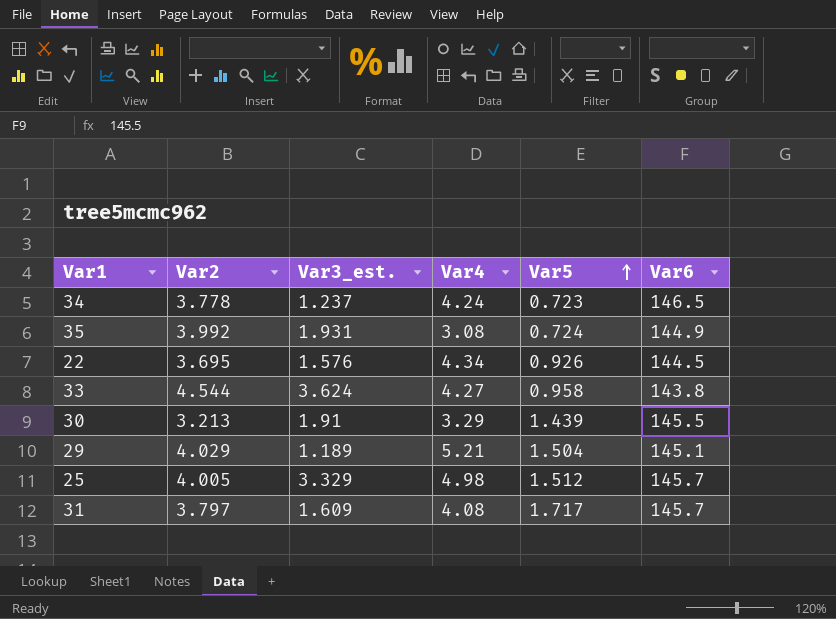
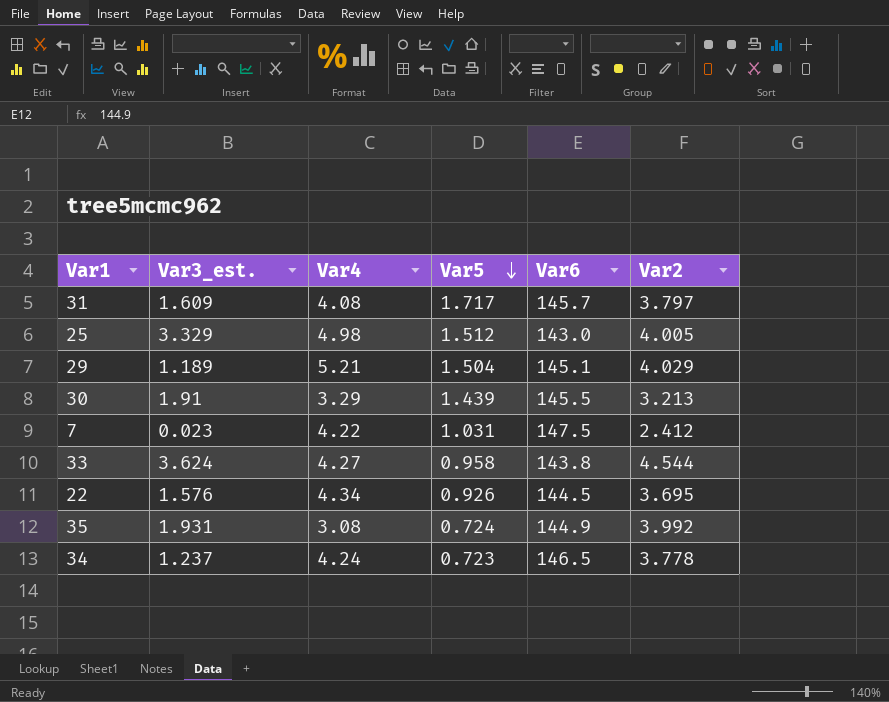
row order: Var5 ascending -> Var5 descending
column Var2 | position: 2 -> 6
25 | Var6: 145.7 -> 143.0
row 7: none -> 0.023 | 4.22 | 1.031 | 147.5 | 2.412

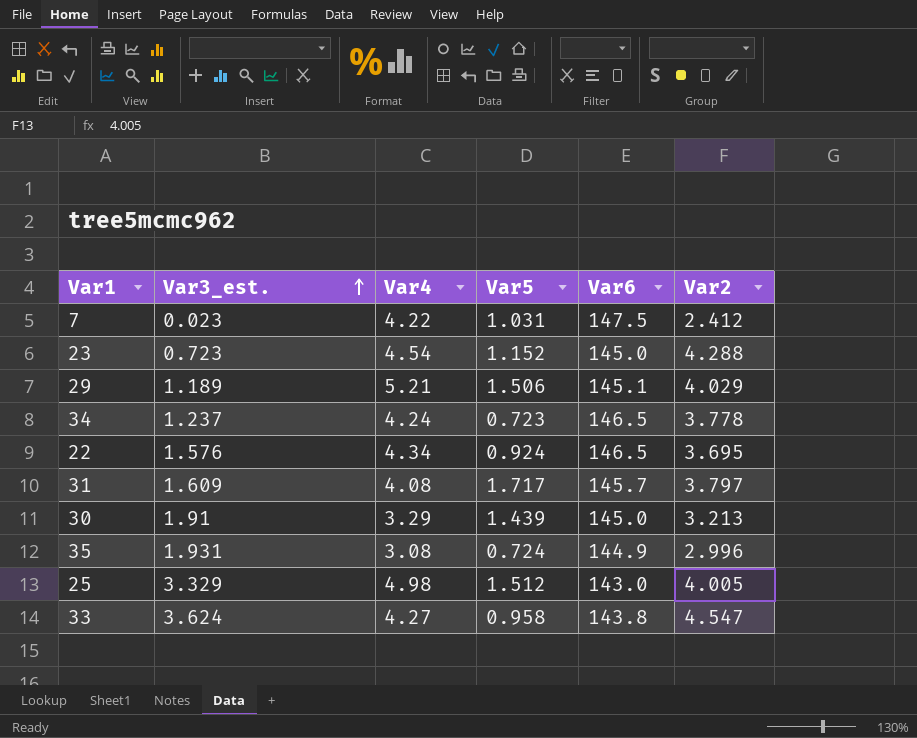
row order: Var5 descending -> Var3_est. ascending
row 23: none -> 0.723 | 4.54 | 1.152 | 145.0 | 4.288
29 | Var5: 1.504 -> 1.506
22 | Var5: 0.926 -> 0.924
22 | Var6: 144.5 -> 146.5
30 | Var6: 145.5 -> 145.0
35 | Var2: 3.992 -> 2.996
33 | Var2: 4.544 -> 4.547

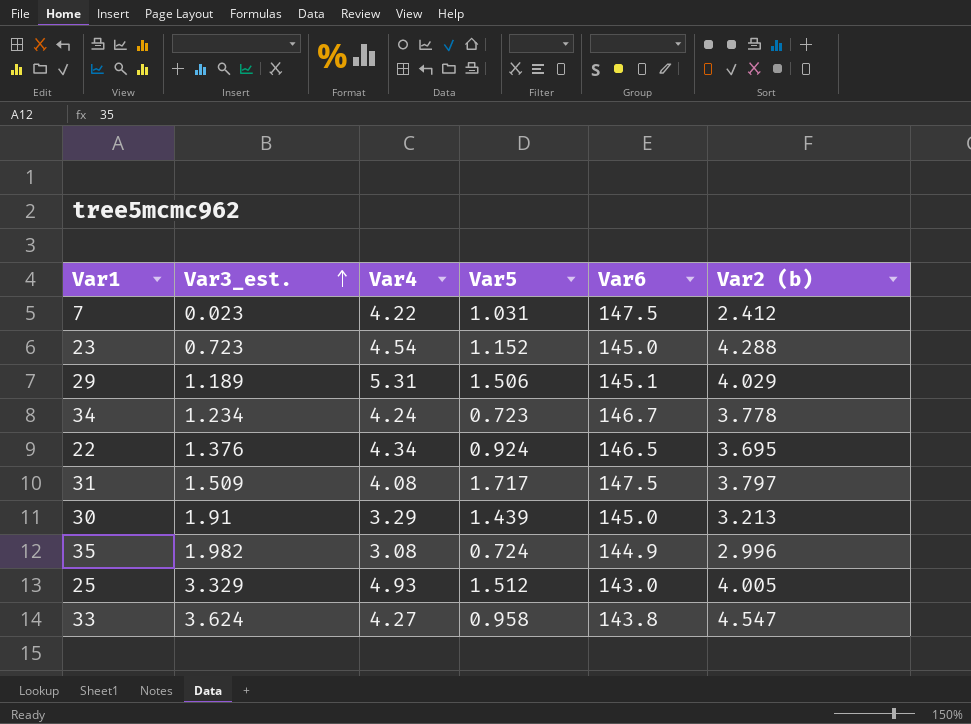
column name: Var2 -> Var2 (b)
29 | Var4: 5.21 -> 5.31
34 | Var3_est.: 1.237 -> 1.234
34 | Var6: 146.5 -> 146.7
22 | Var3_est.: 1.576 -> 1.376
31 | Var3_est.: 1.609 -> 1.509
31 | Var6: 145.7 -> 147.5
35 | Var3_est.: 1.931 -> 1.982
25 | Var4: 4.98 -> 4.93

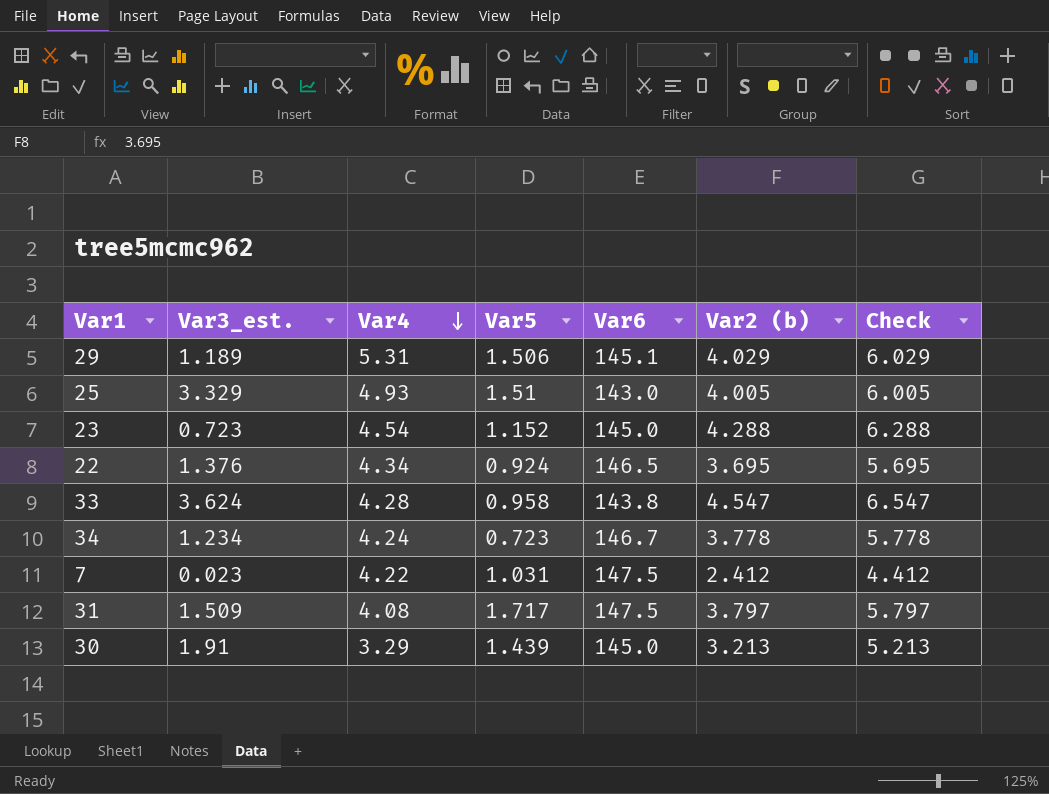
row order: Var3_est. ascending -> Var4 descending
column Check | formula: none -> [Var2 (b)] + 2
row 35: 1.982 | 3.08 | 0.724 | 144.9 | 2.996 -> none
25 | Var5: 1.512 -> 1.51
33 | Var4: 4.27 -> 4.28

